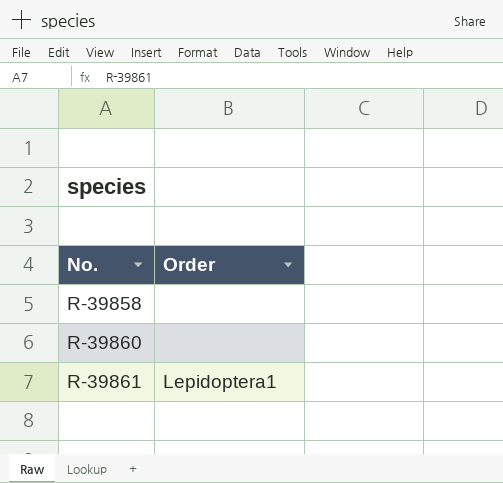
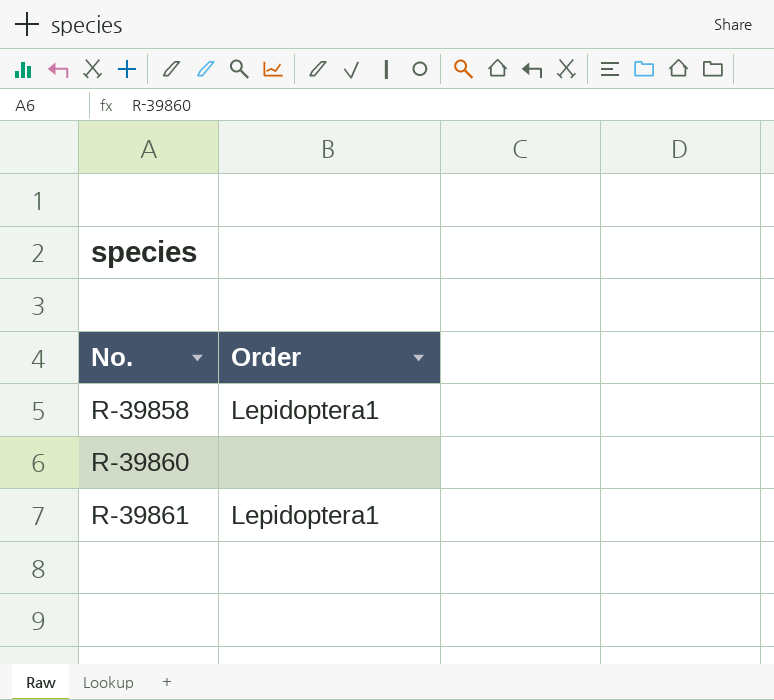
R-39858 | Order: none -> Lepidoptera1

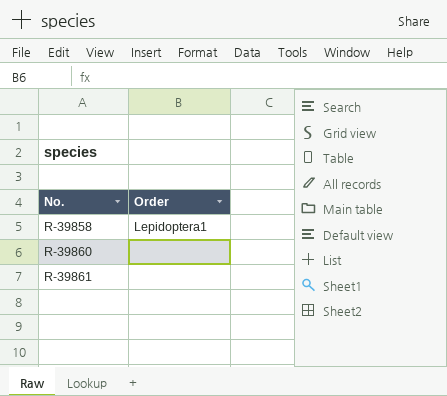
R-39861 | Order: Lepidoptera1 -> none

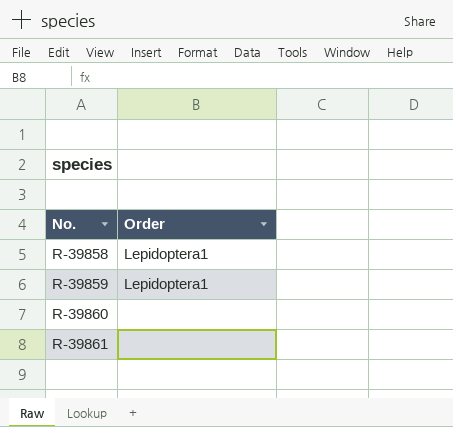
row R-39859: none -> Lepidoptera1

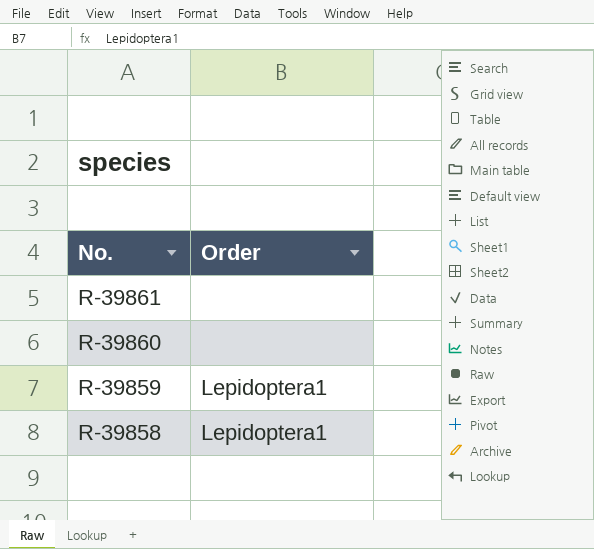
row order: No. ascending -> No. descending

